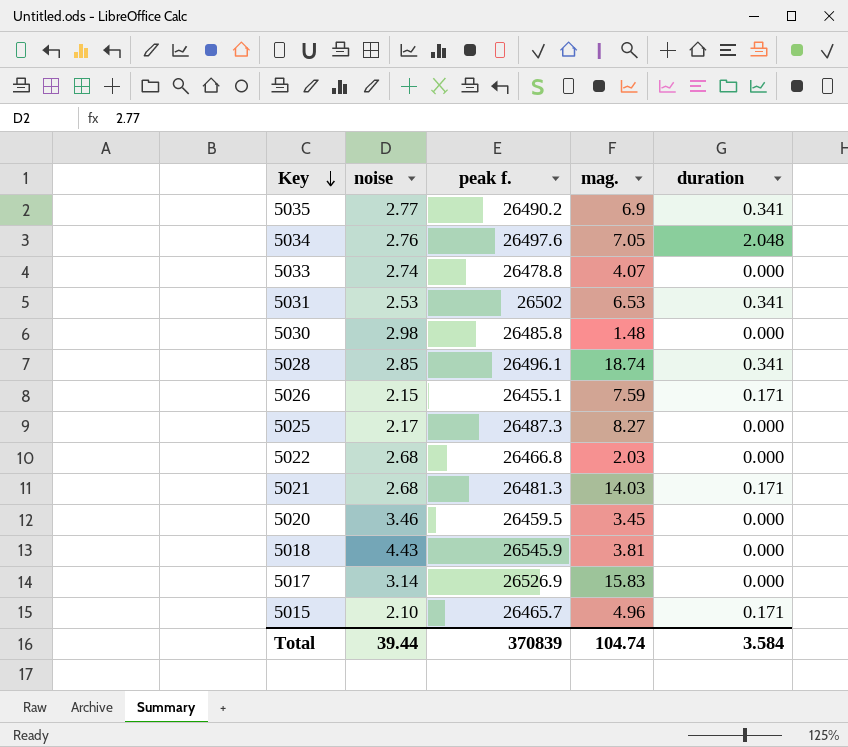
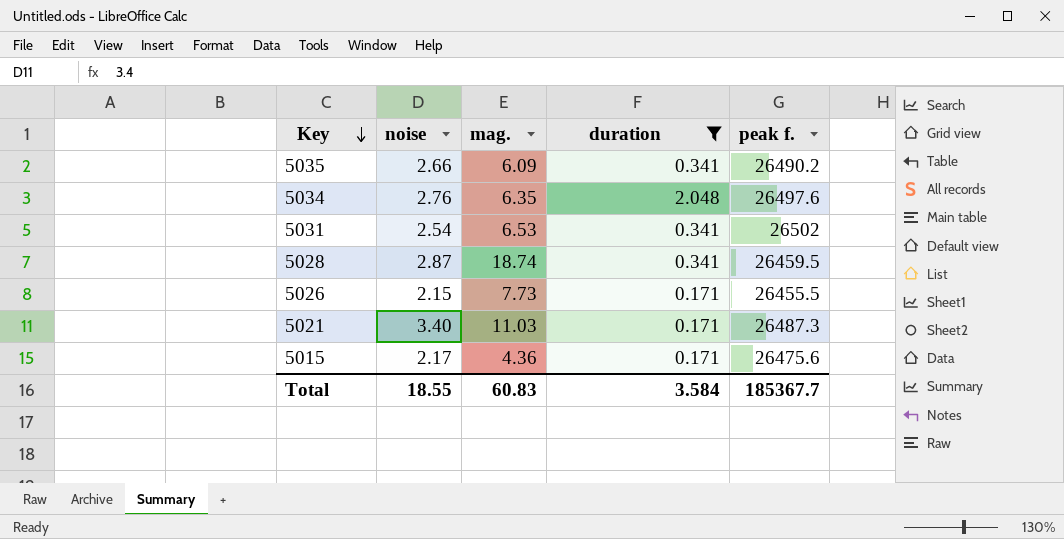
filter: none -> duration != 0.000
column peak f. | position: 3 -> 5
5035 | noise: 2.77 -> 2.66
5035 | mag.: 6.9 -> 6.09
5034 | mag.: 7.05 -> 6.35
5031 | noise: 2.53 -> 2.54
5028 | noise: 2.85 -> 2.87
5028 | peak f.: 26496.1 -> 26459.5
5026 | mag.: 7.59 -> 7.73
5026 | peak f.: 26455.1 -> 26455.5
5021 | noise: 2.68 -> 3.40
5021 | mag.: 14.03 -> 11.03
5021 | peak f.: 26481.3 -> 26487.3
5015 | noise: 2.10 -> 2.17
5015 | mag.: 4.96 -> 4.36
5015 | peak f.: 26465.7 -> 26475.6
Total | noise: 39.44 -> 18.55
Total | mag.: 104.74 -> 60.83
Total | peak f.: 370839 -> 185367.7

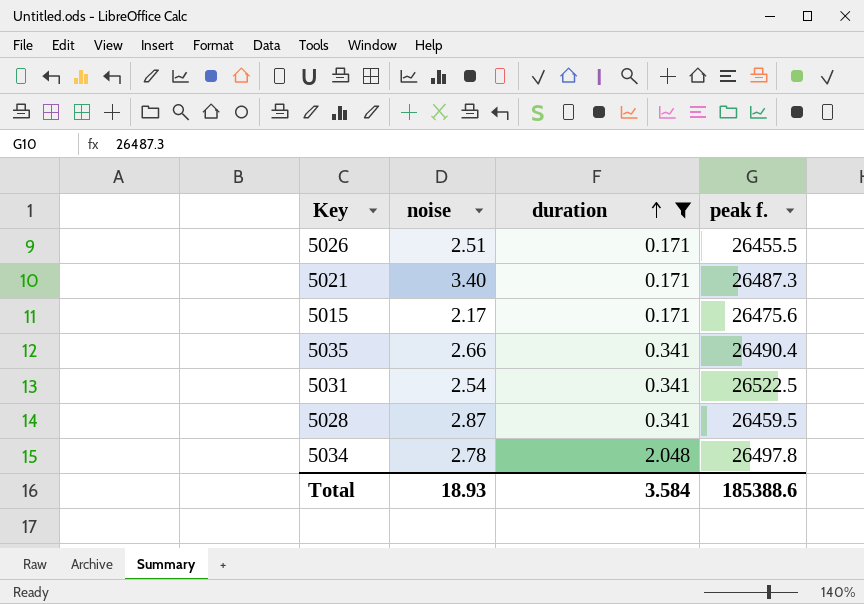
row order: Key descending -> duration ascending
column mag. | position: 3 -> none
5026 | noise: 2.15 -> 2.51
5035 | peak f.: 26490.2 -> 26490.4
5031 | peak f.: 26502 -> 26522.5
5034 | noise: 2.76 -> 2.78
5034 | peak f.: 26497.6 -> 26497.8
Total | noise: 18.55 -> 18.93
Total | peak f.: 185367.7 -> 185388.6

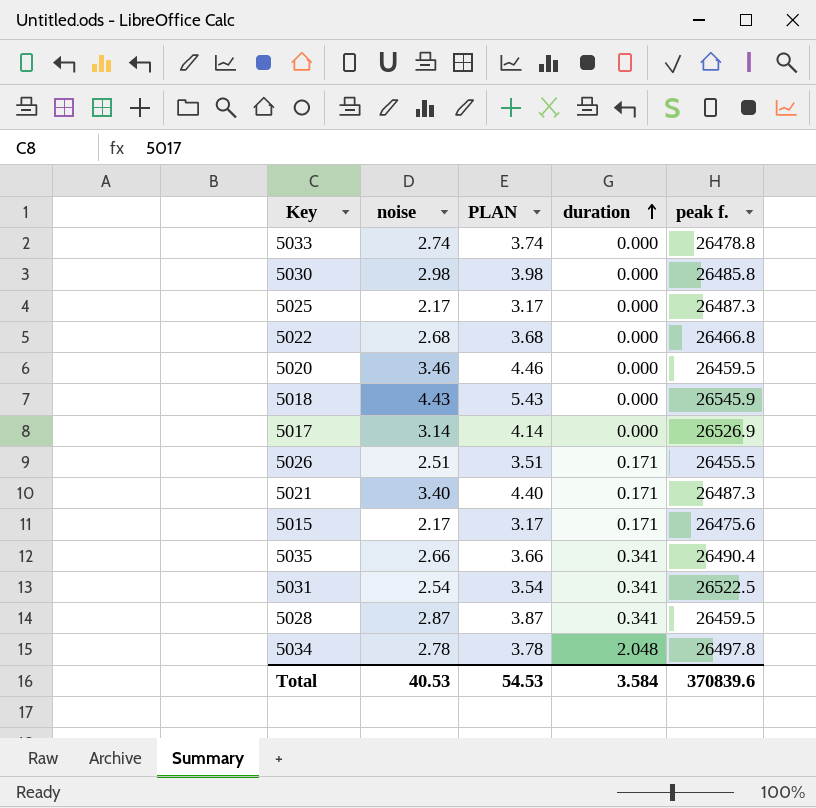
filter: duration != 0.000 -> none
column PLAN | formula: none -> [noise] + 1
Total | noise: 18.93 -> 40.53
Total | peak f.: 185388.6 -> 370839.6

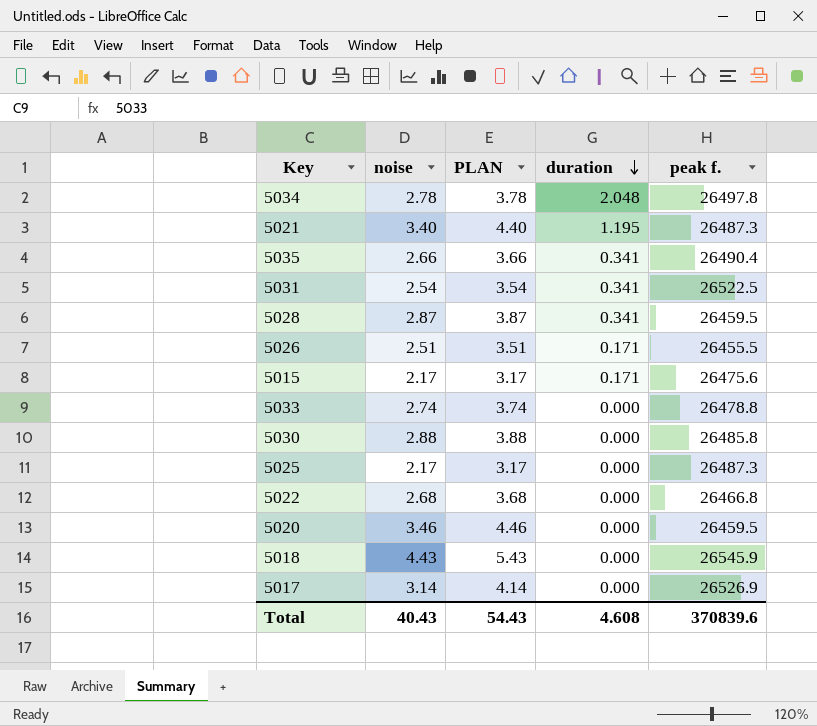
row order: duration ascending -> duration descending
5021 | duration: 0.171 -> 1.195
5030 | noise: 2.98 -> 2.88
5030 | PLAN: 3.98 -> 3.88
Total | noise: 40.53 -> 40.43
Total | PLAN: 54.53 -> 54.43
Total | duration: 3.584 -> 4.608

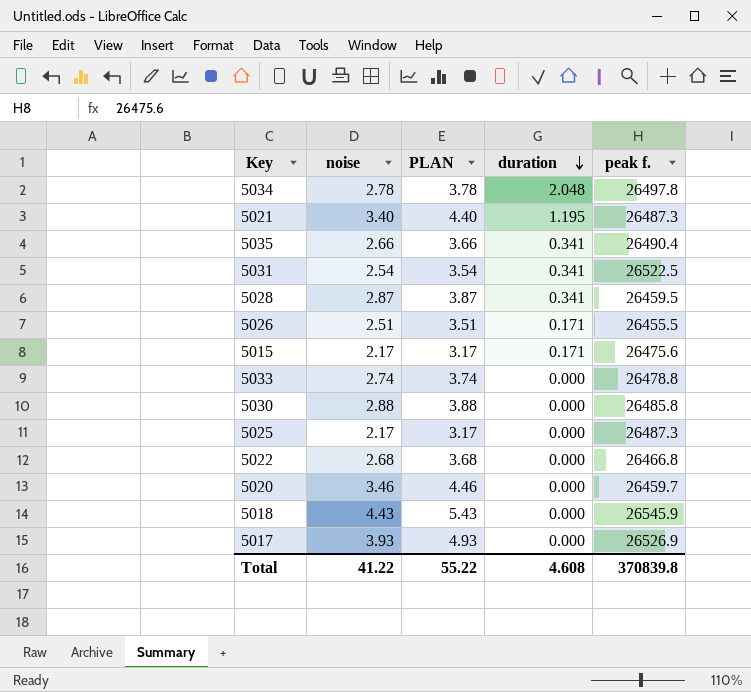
5020 | peak f.: 26459.5 -> 26459.7
5017 | noise: 3.14 -> 3.93
5017 | PLAN: 4.14 -> 4.93
Total | noise: 40.43 -> 41.22
Total | PLAN: 54.43 -> 55.22
Total | peak f.: 370839.6 -> 370839.8

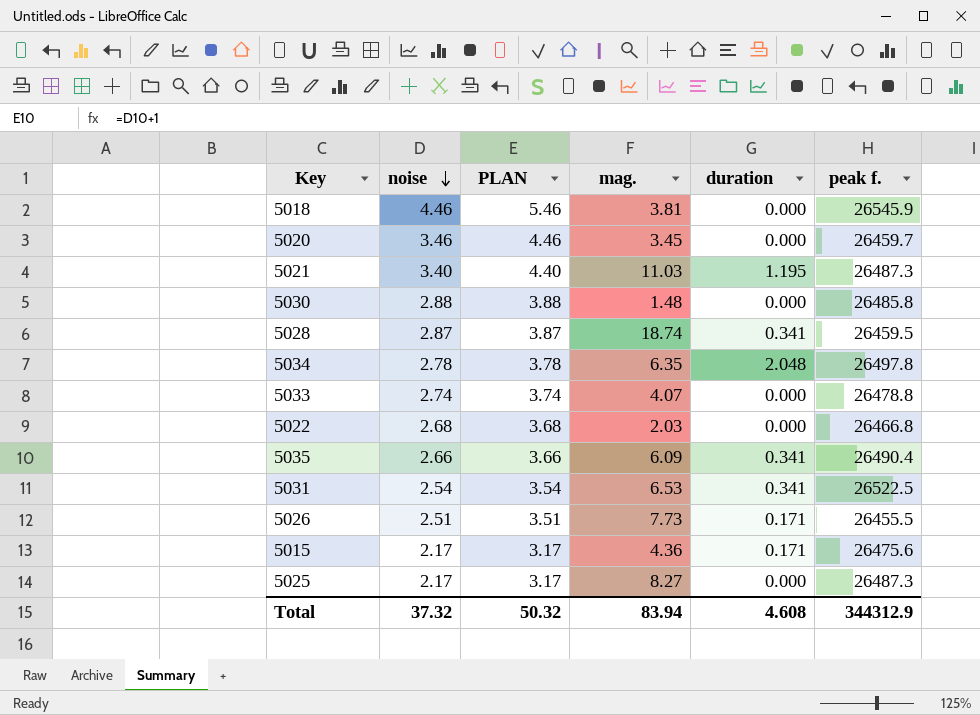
row order: duration descending -> noise descending
column mag. | position: none -> 4
row 5017: 3.93 | 4.93 | 0.000 | 26526.9 -> none
5018 | noise: 4.43 -> 4.46
5018 | PLAN: 5.43 -> 5.46
Total | noise: 41.22 -> 37.32
Total | PLAN: 55.22 -> 50.32
Total | peak f.: 370839.8 -> 344312.9

